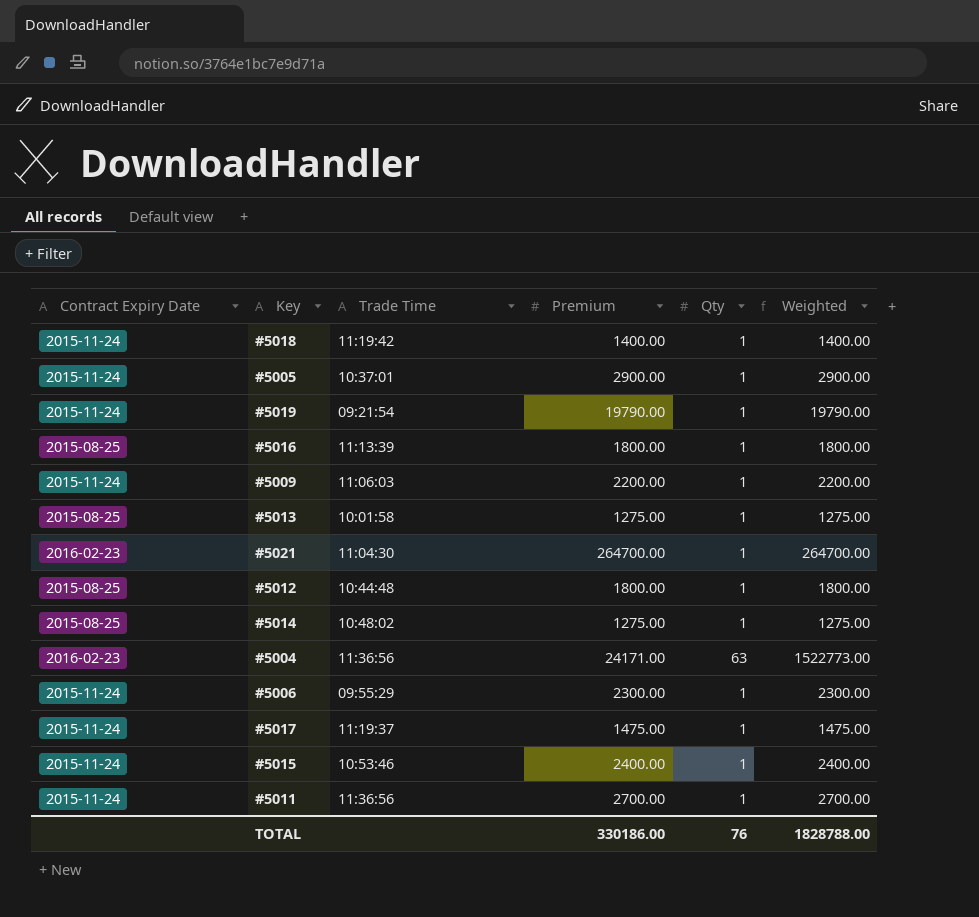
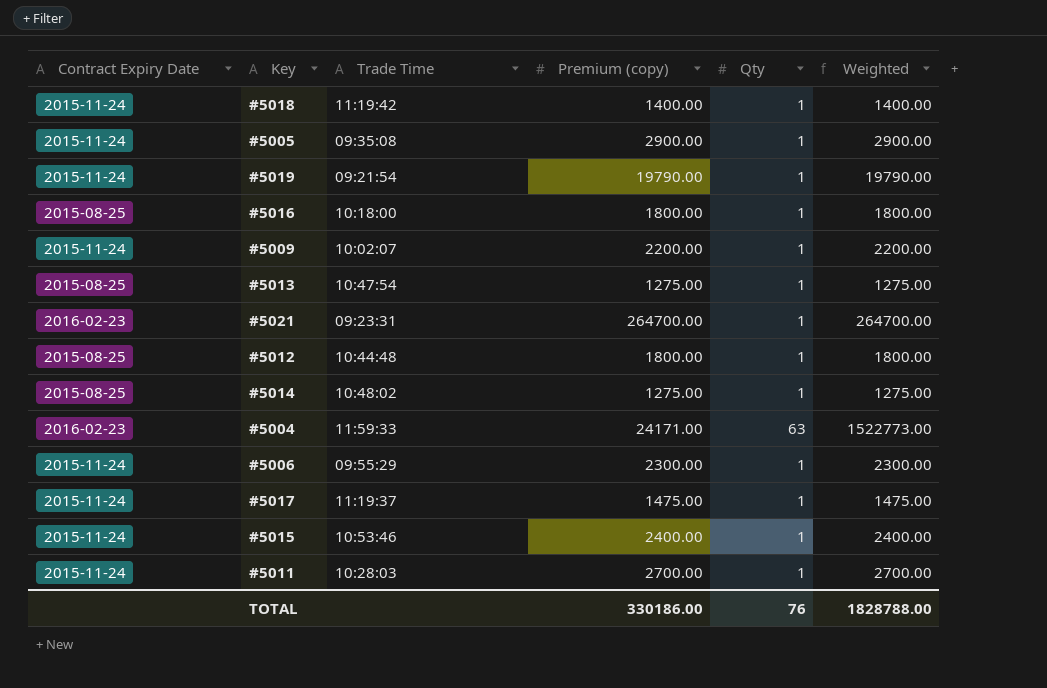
column name: Premium -> Premium (copy)
#5005 | Trade Time: 10:37:01 -> 09:35:08
#5016 | Trade Time: 11:13:39 -> 10:18:00
#5009 | Trade Time: 11:06:03 -> 10:02:07
#5013 | Trade Time: 10:01:58 -> 10:47:54
#5021 | Trade Time: 11:04:30 -> 09:23:31
#5004 | Trade Time: 11:36:56 -> 11:59:33
#5011 | Trade Time: 11:36:56 -> 10:28:03

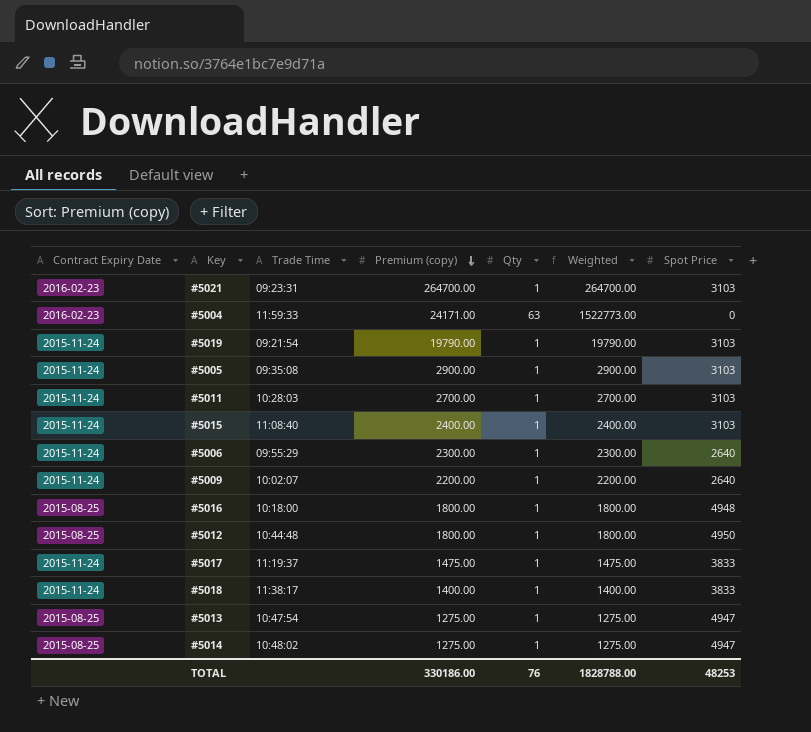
row order: none -> Premium (copy) descending
column Spot Price | position: none -> 7
#5015 | Trade Time: 10:53:46 -> 11:08:40
#5018 | Trade Time: 11:19:42 -> 11:38:17

